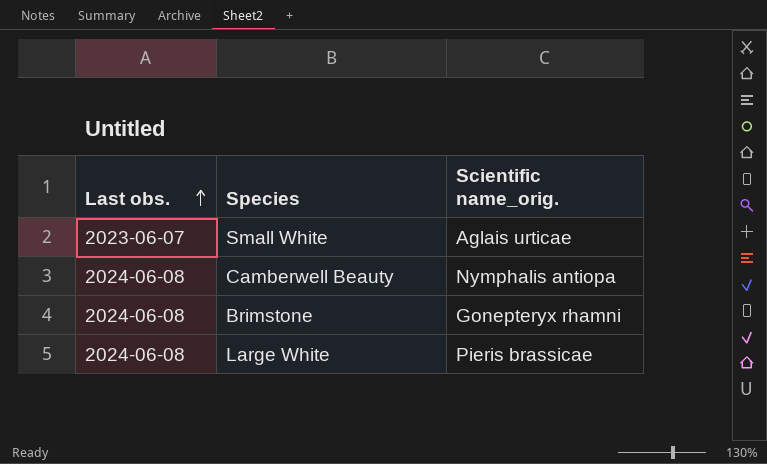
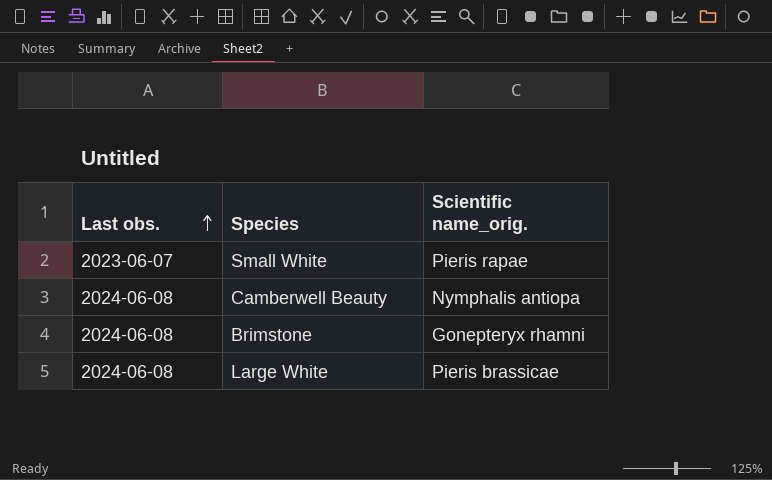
Small White | Scientific name_orig.: Aglais urticae -> Pieris rapae

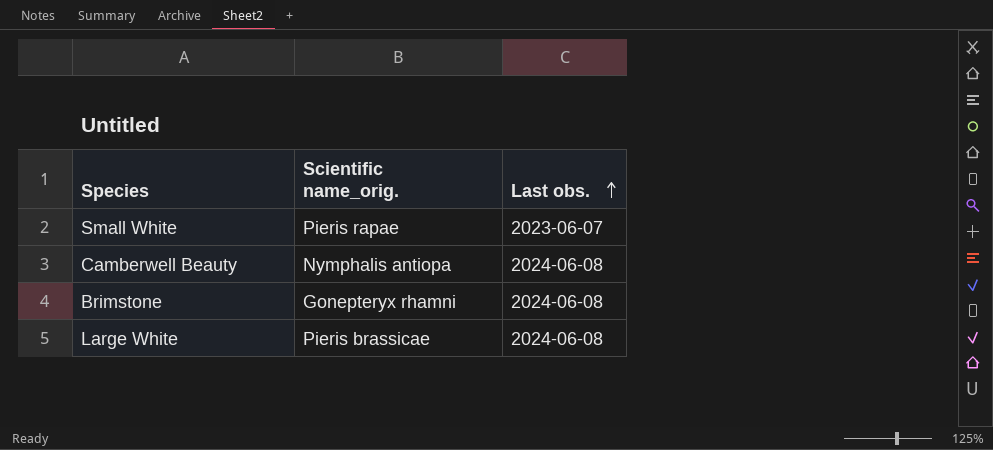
column Last obs. | position: 1 -> 3

